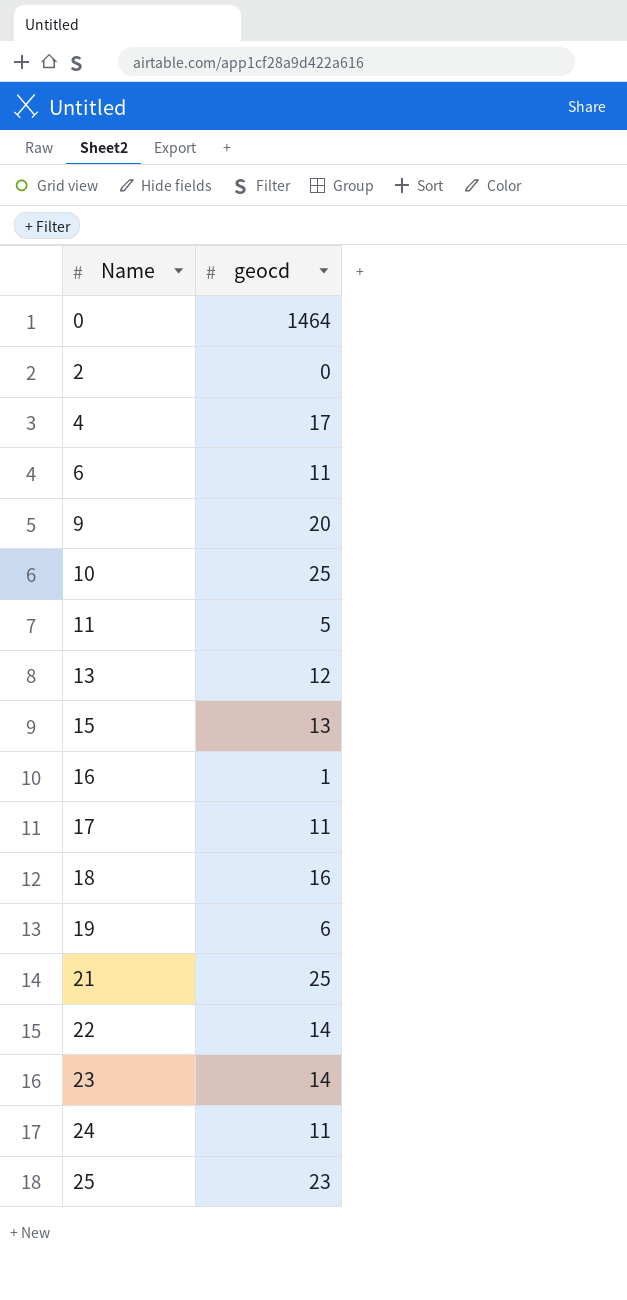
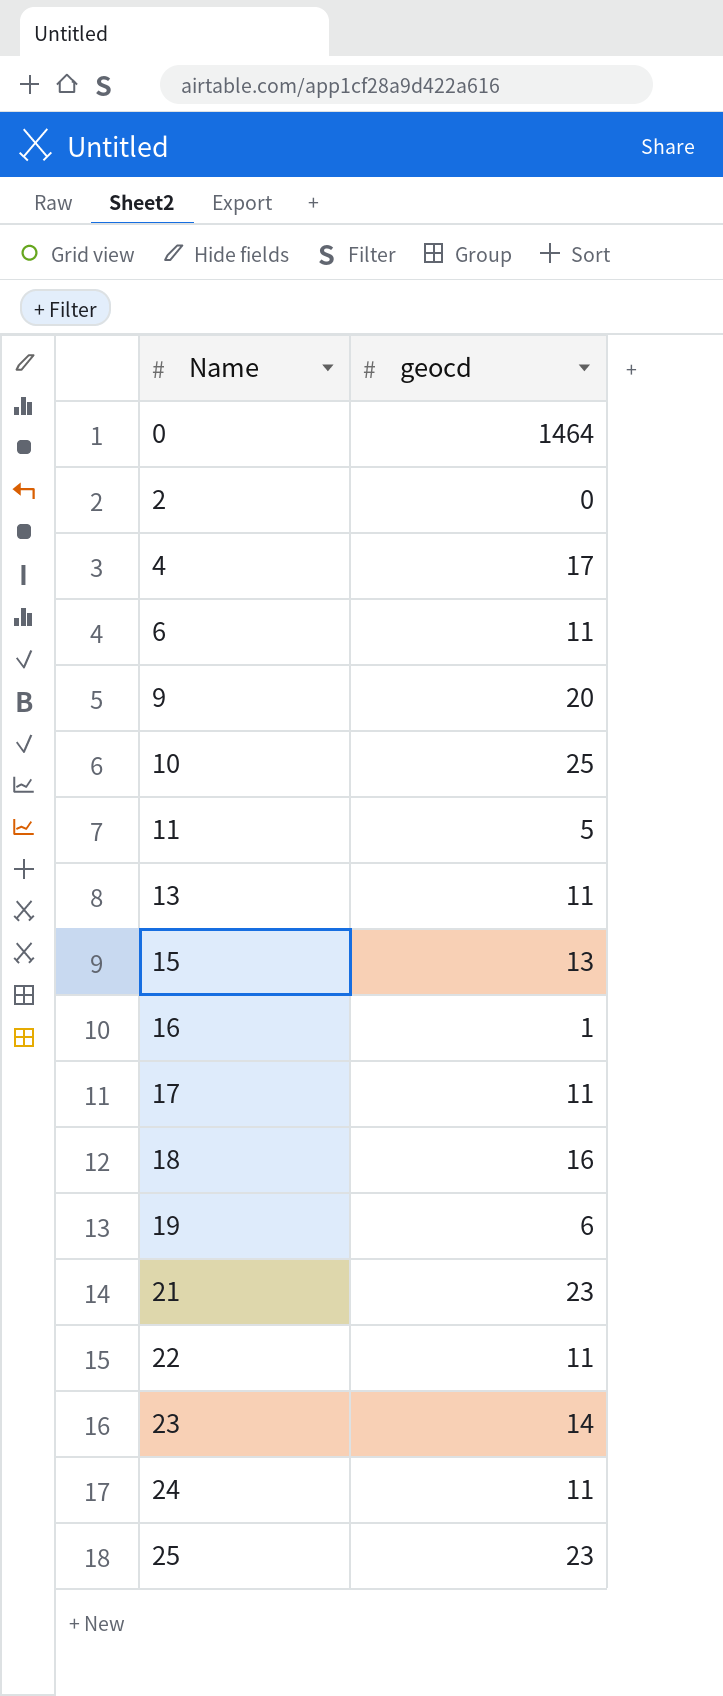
13 | geocd: 12 -> 11
21 | geocd: 25 -> 23
22 | geocd: 14 -> 11

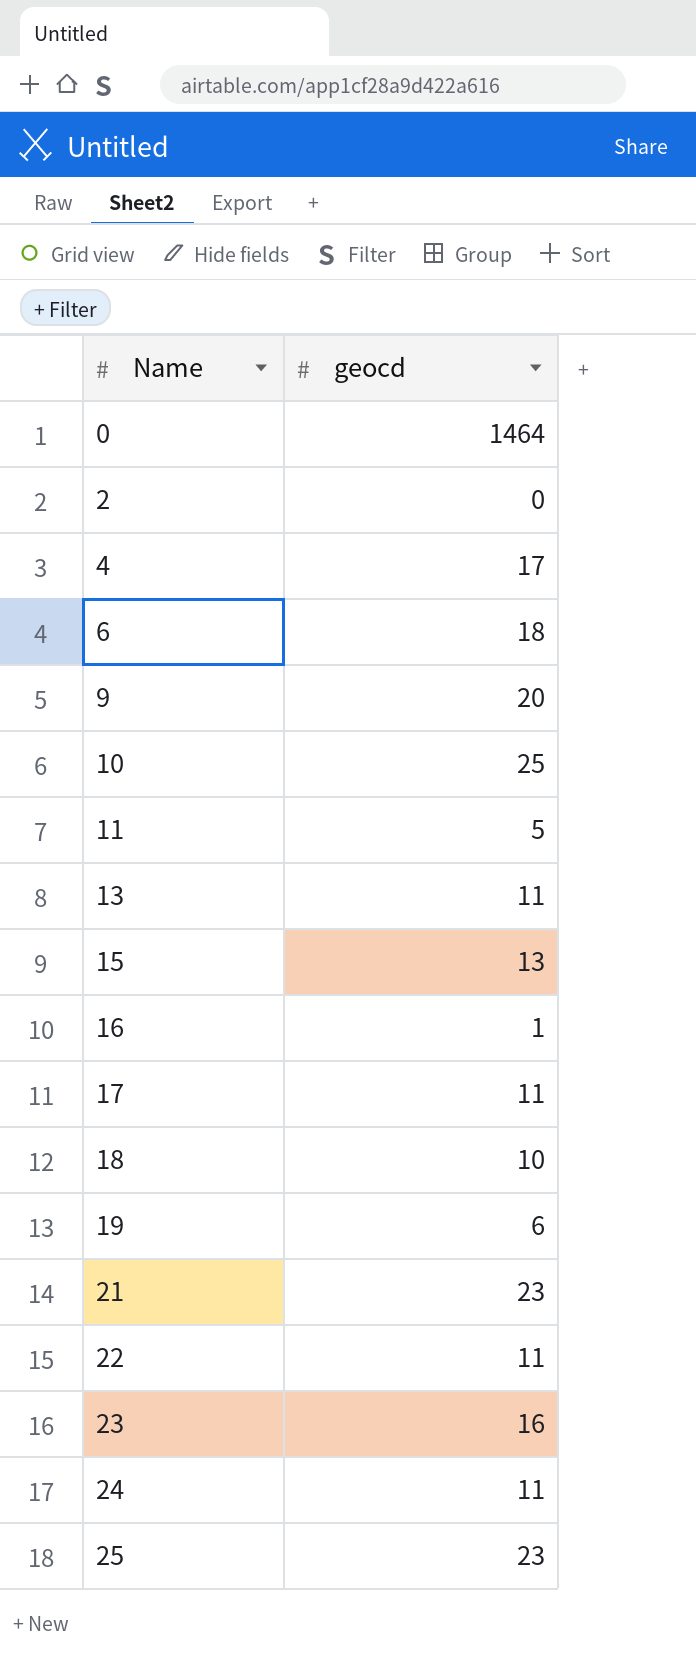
6 | geocd: 11 -> 18
18 | geocd: 16 -> 10
23 | geocd: 14 -> 16

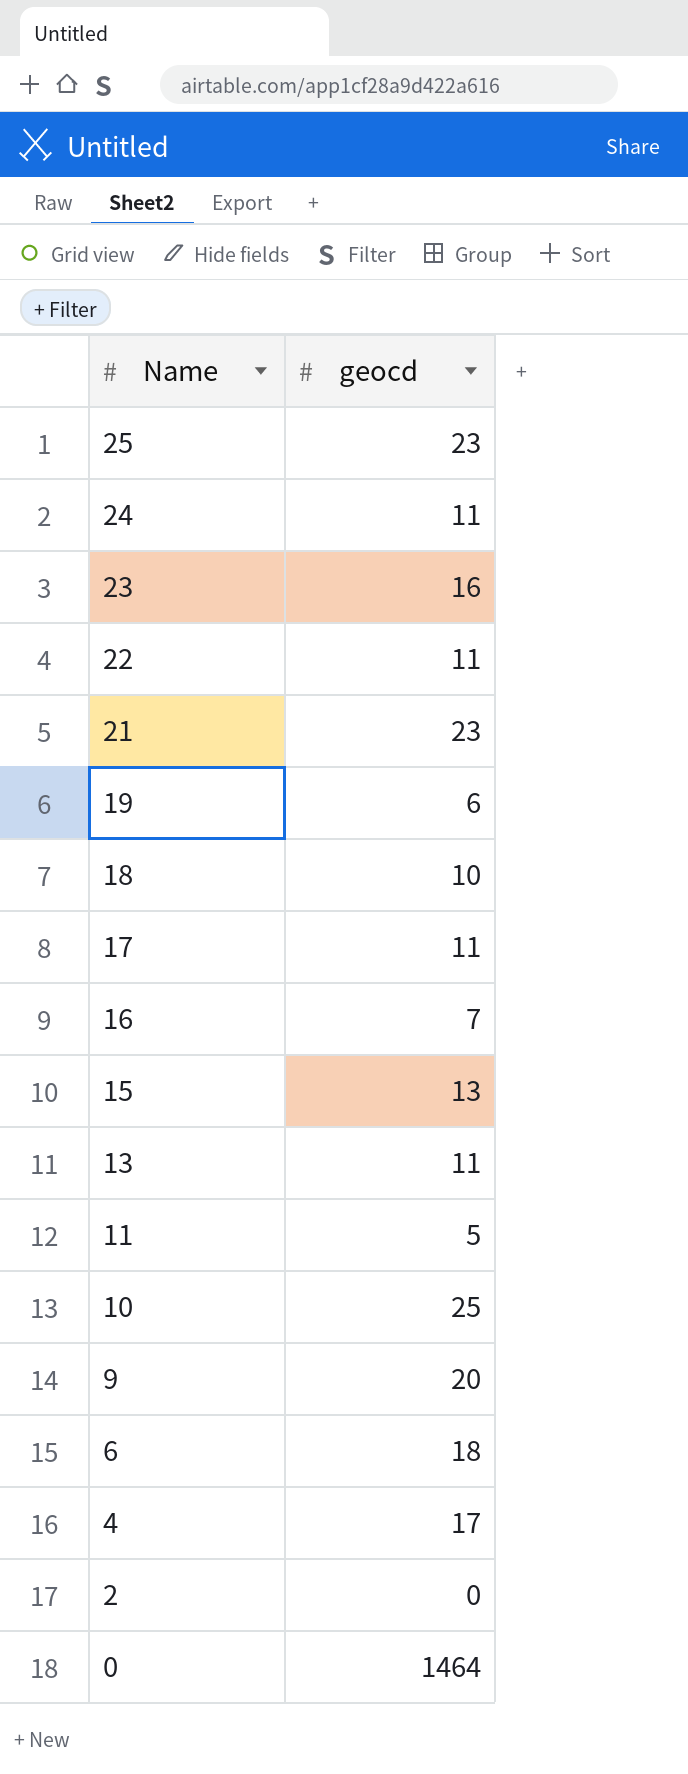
row order: Name ascending -> Name descending
16 | geocd: 1 -> 7

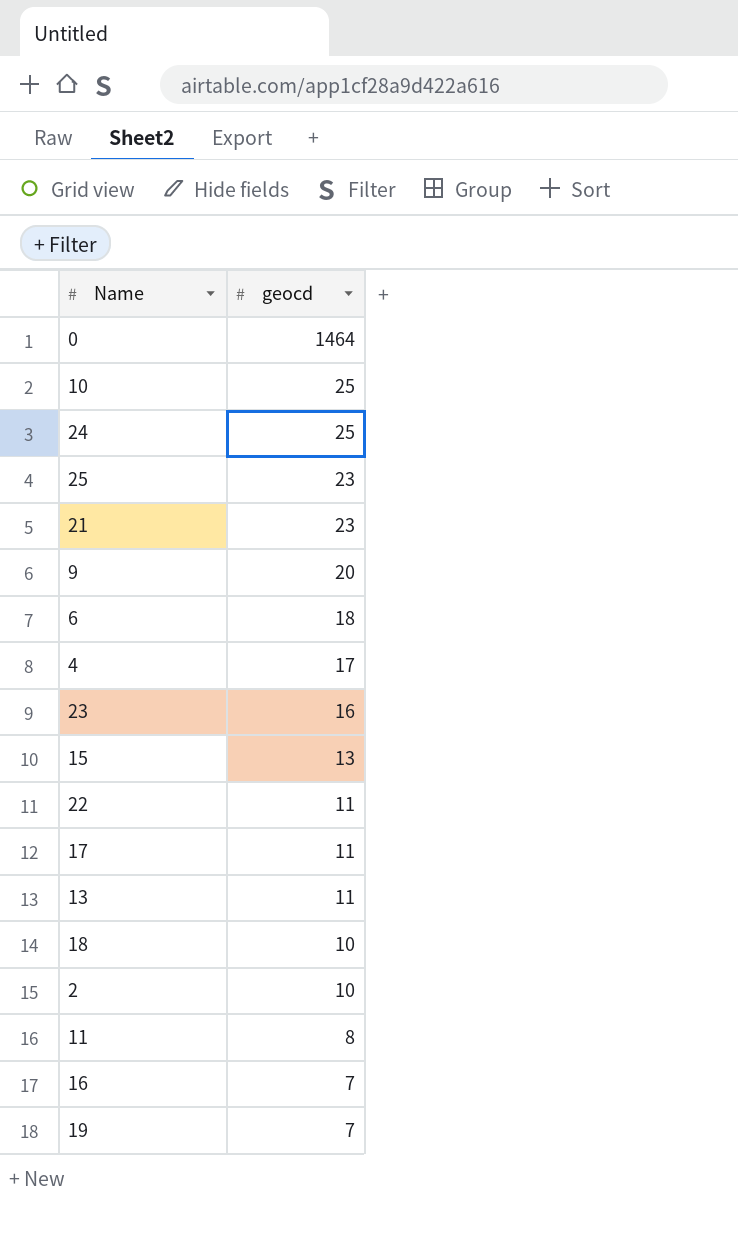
row order: Name descending -> geocd descending
24 | geocd: 11 -> 25
2 | geocd: 0 -> 10
11 | geocd: 5 -> 8
19 | geocd: 6 -> 7

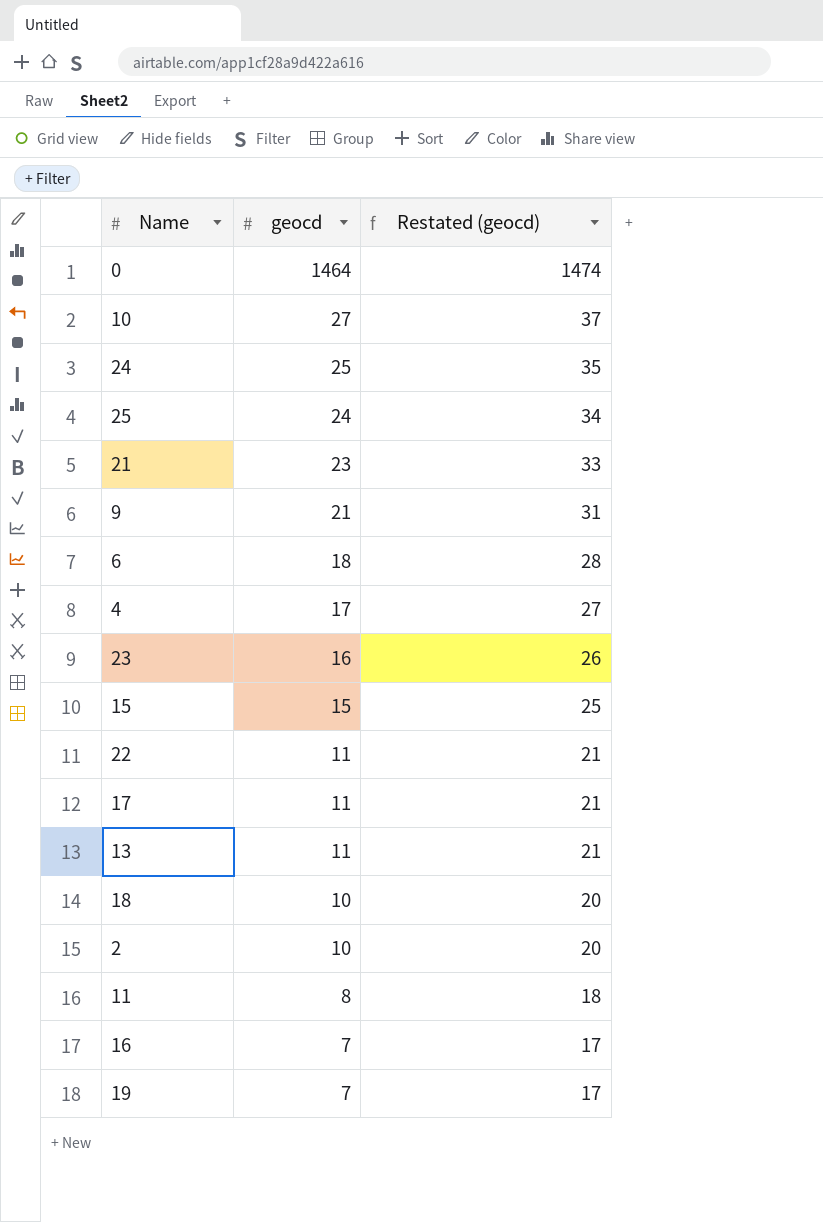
column Restated (geocd) | formula: none -> [geocd] + 10
10 | geocd: 25 -> 27
25 | geocd: 23 -> 24
9 | geocd: 20 -> 21
15 | geocd: 13 -> 15

